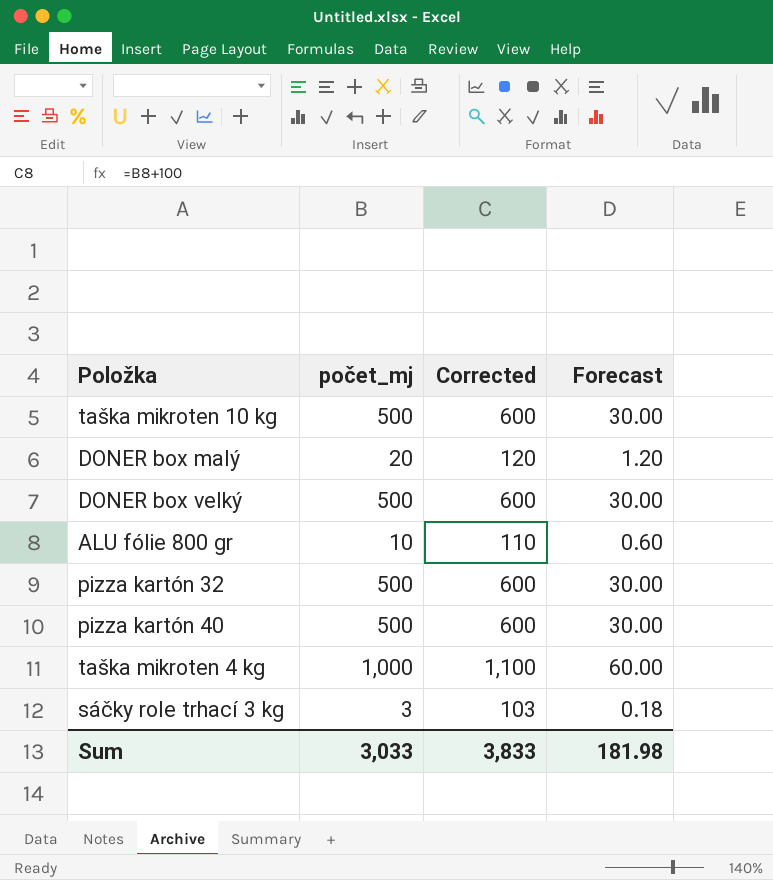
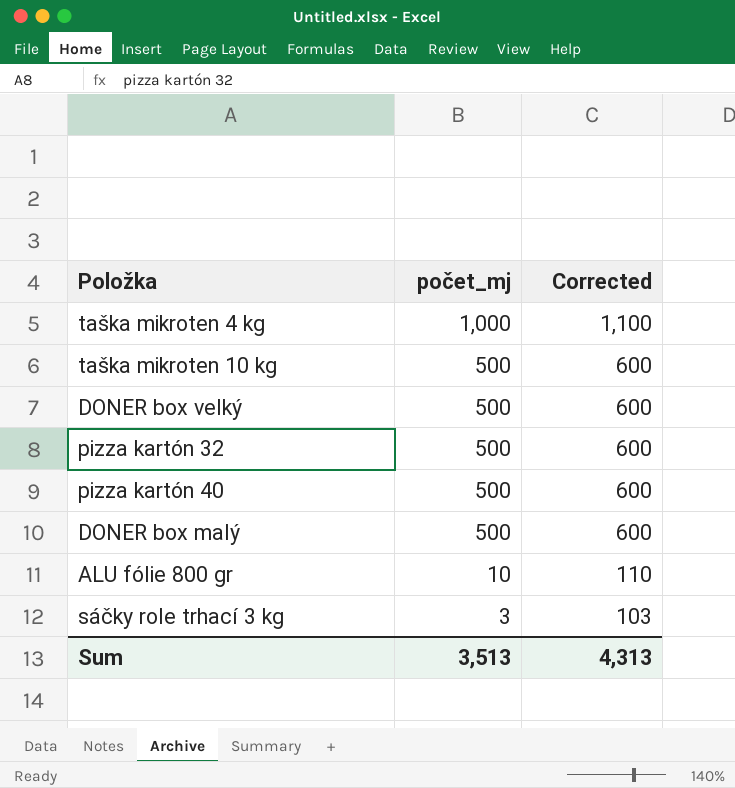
row order: none -> počet_mj descending
column Forecast | formula: [počet_mj] * 0.06 -> none
DONER box malý | počet_mj: 20 -> 500
DONER box malý | Corrected: 120 -> 600
Sum | počet_mj: 3,033 -> 3,513
Sum | Corrected: 3,833 -> 4,313

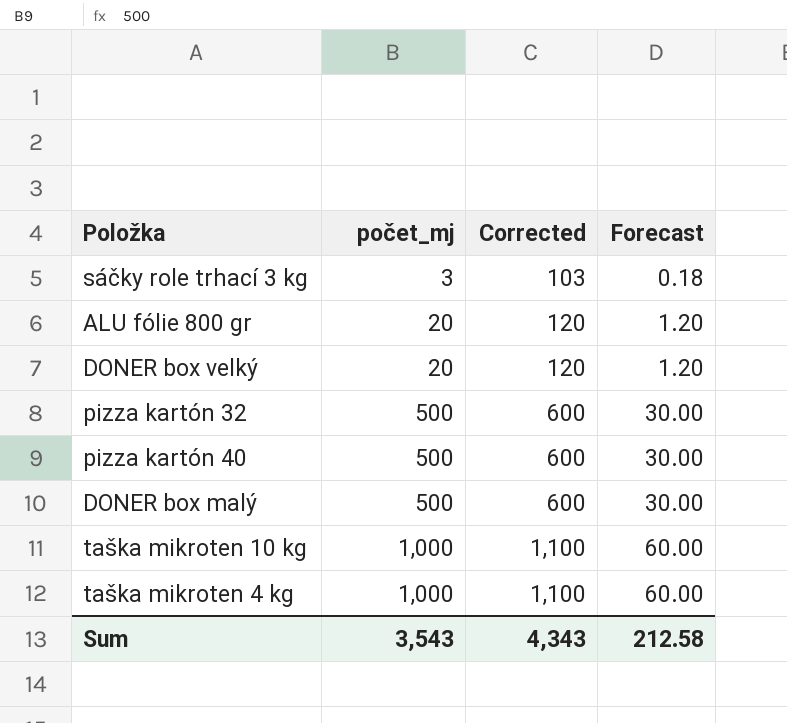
row order: počet_mj descending -> počet_mj ascending
column Forecast | formula: none -> [počet_mj] * 0.06
ALU fólie 800 gr | počet_mj: 10 -> 20
ALU fólie 800 gr | Corrected: 110 -> 120
DONER box velký | počet_mj: 500 -> 20
DONER box velký | Corrected: 600 -> 120
taška mikroten 10 kg | počet_mj: 500 -> 1,000
taška mikroten 10 kg | Corrected: 600 -> 1,100
Sum | počet_mj: 3,513 -> 3,543
Sum | Corrected: 4,313 -> 4,343

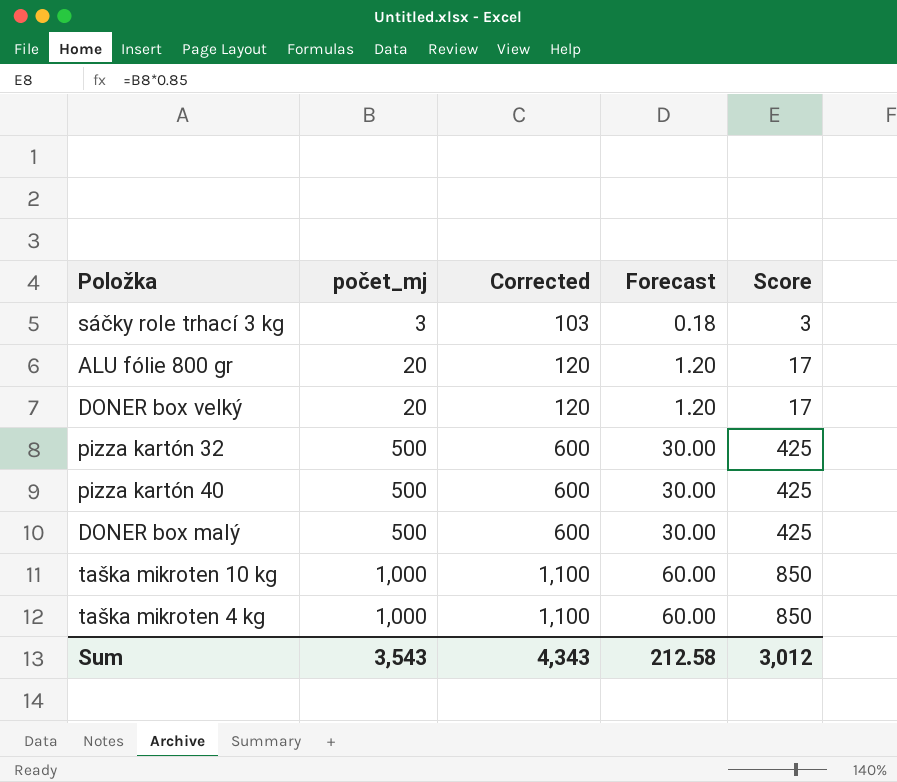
column Score | formula: none -> [počet_mj] * 0.85

